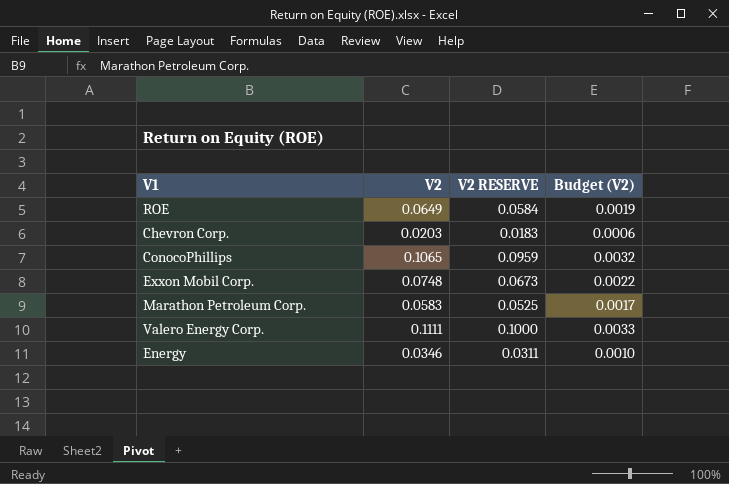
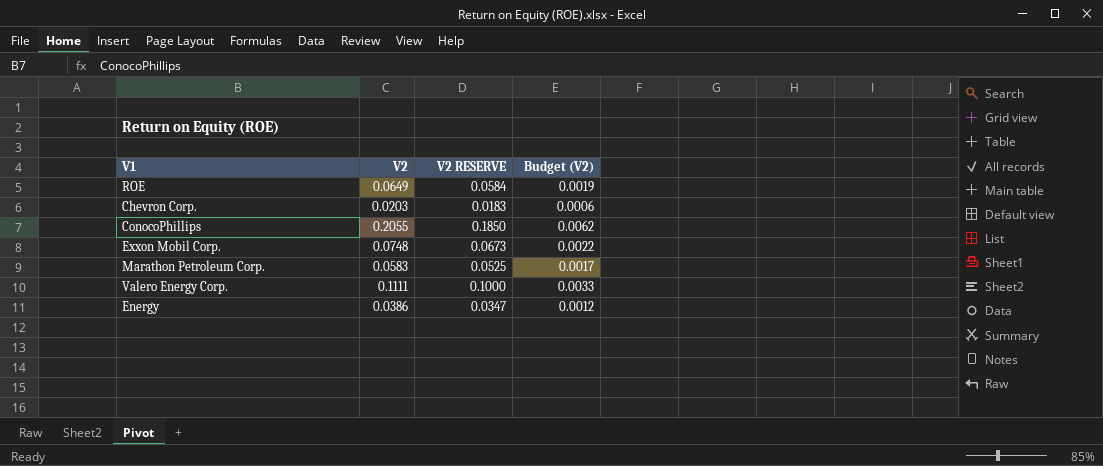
ConocoPhillips | V2: 0.1065 -> 0.2055
ConocoPhillips | V2 RESERVE: 0.0959 -> 0.1850
ConocoPhillips | Budget (V2): 0.0032 -> 0.0062
Energy | V2: 0.0346 -> 0.0386
Energy | V2 RESERVE: 0.0311 -> 0.0347
Energy | Budget (V2): 0.0010 -> 0.0012

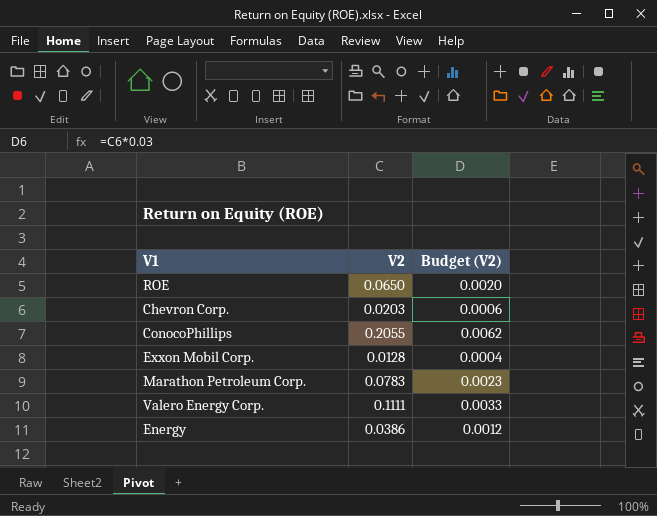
column V2 RESERVE | formula: [V2] * 0.9 -> none
ROE | V2: 0.0649 -> 0.0650
ROE | Budget (V2): 0.0019 -> 0.0020
Exxon Mobil Corp. | V2: 0.0748 -> 0.0128
Exxon Mobil Corp. | Budget (V2): 0.0022 -> 0.0004
Marathon Petroleum Corp. | V2: 0.0583 -> 0.0783
Marathon Petroleum Corp. | Budget (V2): 0.0017 -> 0.0023

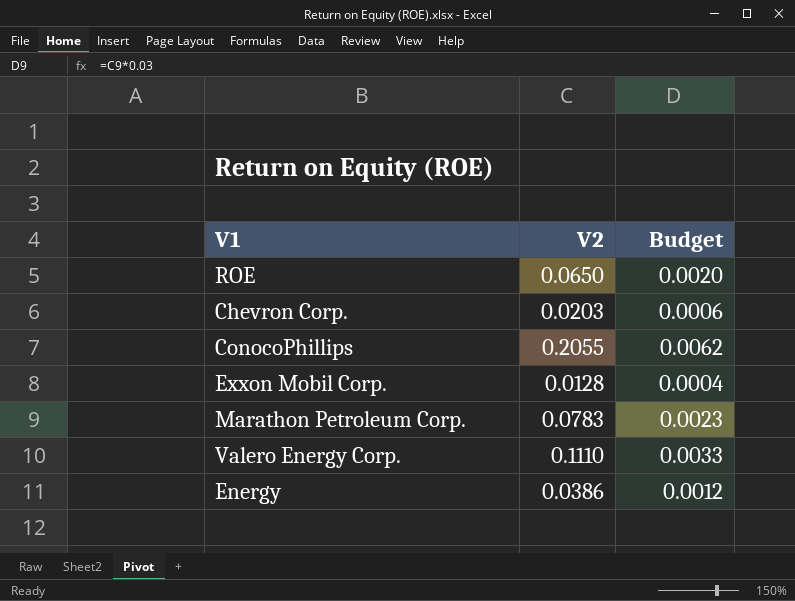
column name: Budget (V2) -> Budget
Valero Energy Corp. | V2: 0.1111 -> 0.1110

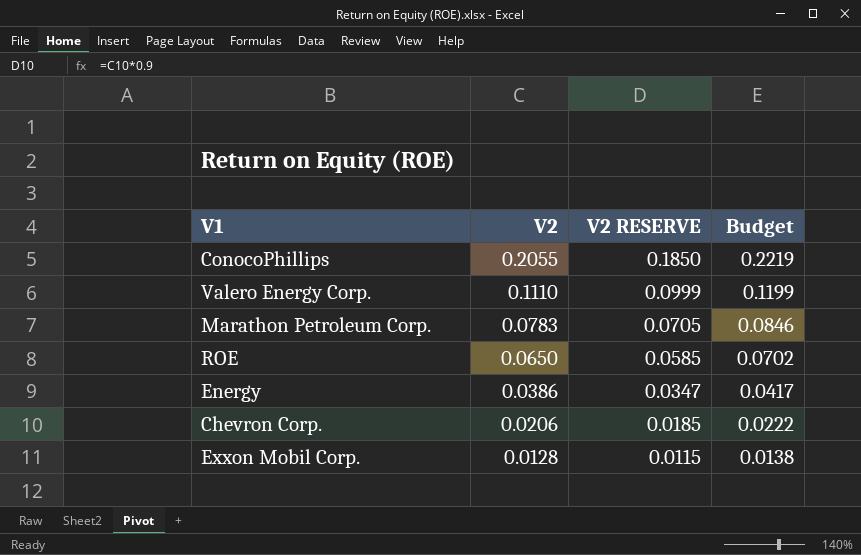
row order: none -> V2 descending
column V2 RESERVE | formula: none -> [V2] * 0.9
column Budget | formula: [V2] * 0.03 -> [V2] * 1.08
Chevron Corp. | V2: 0.0203 -> 0.0206

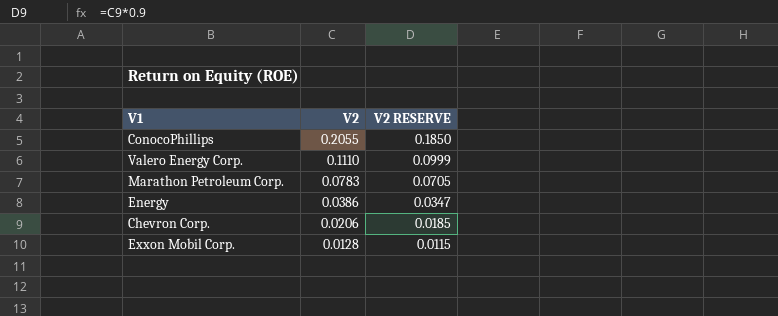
column Budget | formula: [V2] * 1.08 -> none
row ROE: 0.0650 | 0.0585 | 0.0702 -> none

